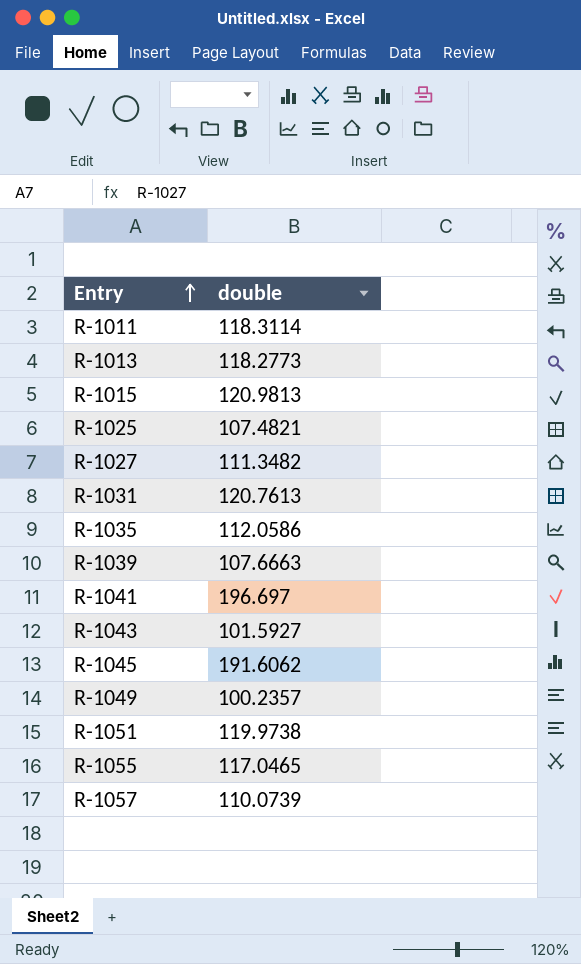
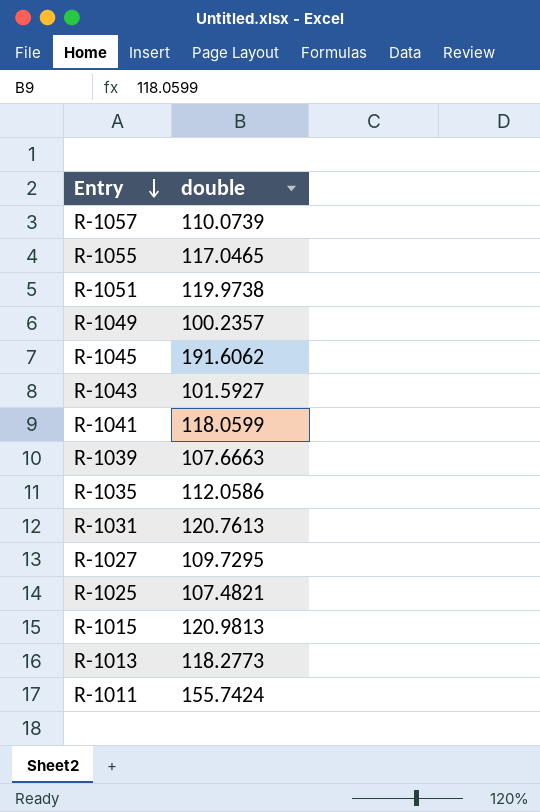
row order: Entry ascending -> Entry descending
R-1041 | double: 196.697 -> 118.0599
R-1027 | double: 111.3482 -> 109.7295
R-1011 | double: 118.3114 -> 155.7424

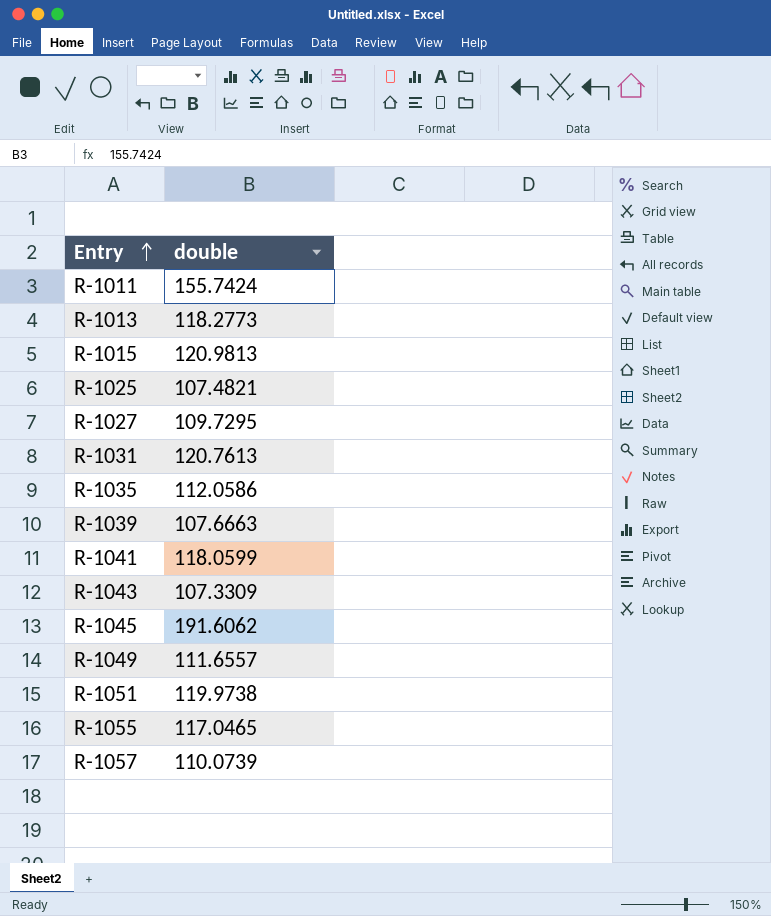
row order: Entry descending -> Entry ascending
R-1043 | double: 101.5927 -> 107.3309
R-1049 | double: 100.2357 -> 111.6557

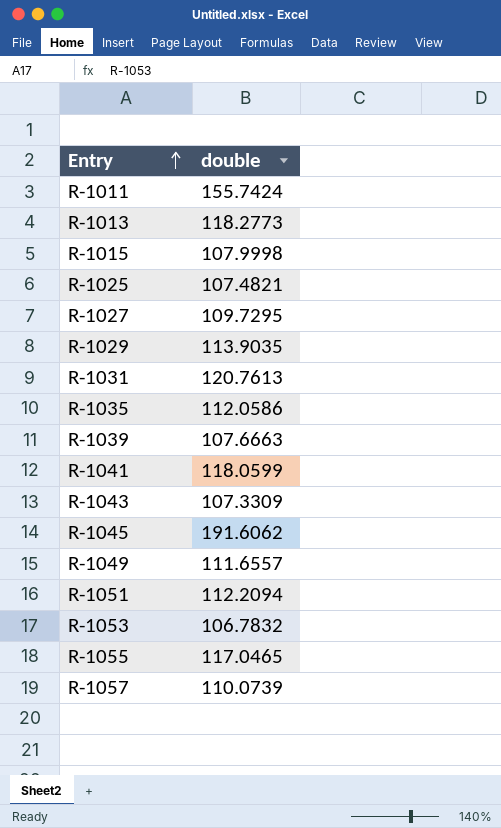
R-1015 | double: 120.9813 -> 107.9998
row R-1029: none -> 113.9035
R-1051 | double: 119.9738 -> 112.2094
row R-1053: none -> 106.7832

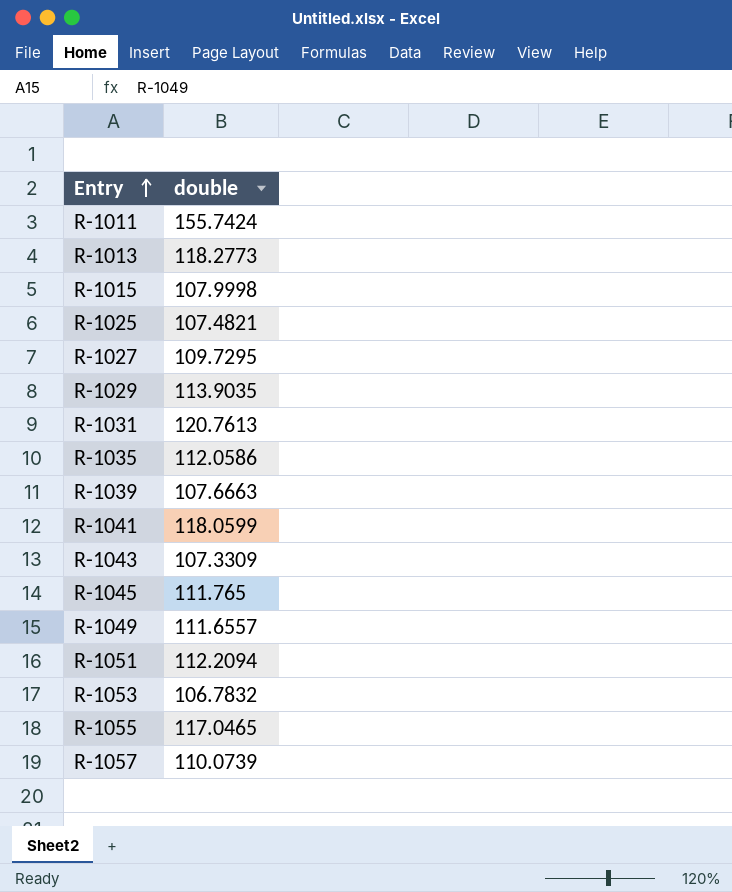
R-1045 | double: 191.6062 -> 111.765

